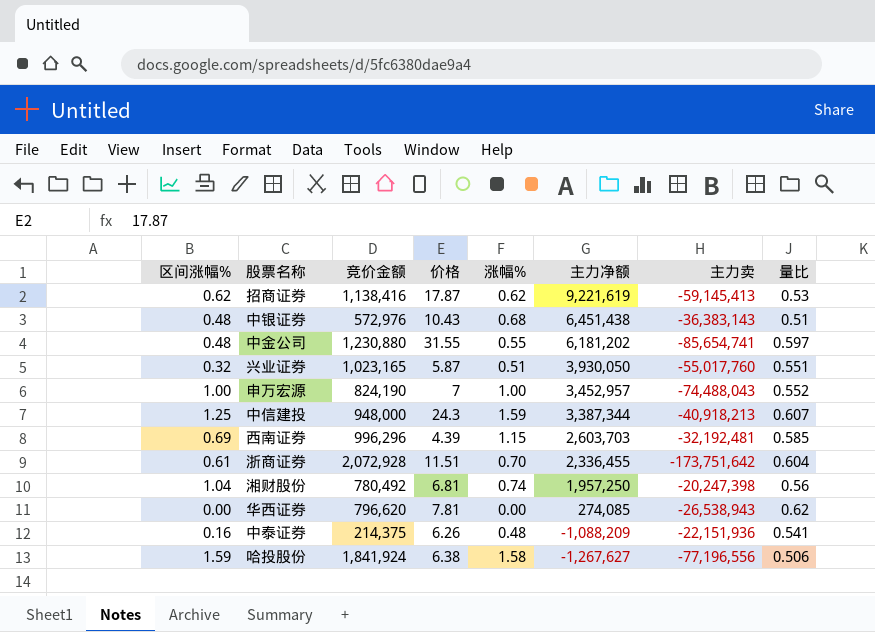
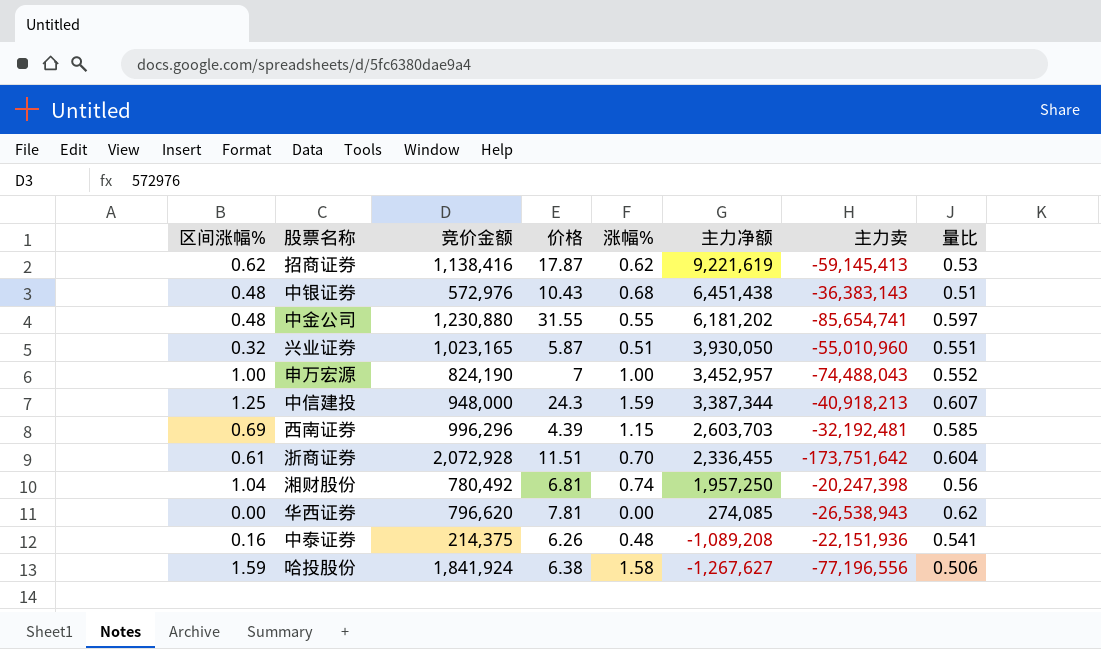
兴业证券 | 主力卖: -55,017,760 -> -55,010,960
中泰证券 | 主力净额: -1,088,209 -> -1,089,208

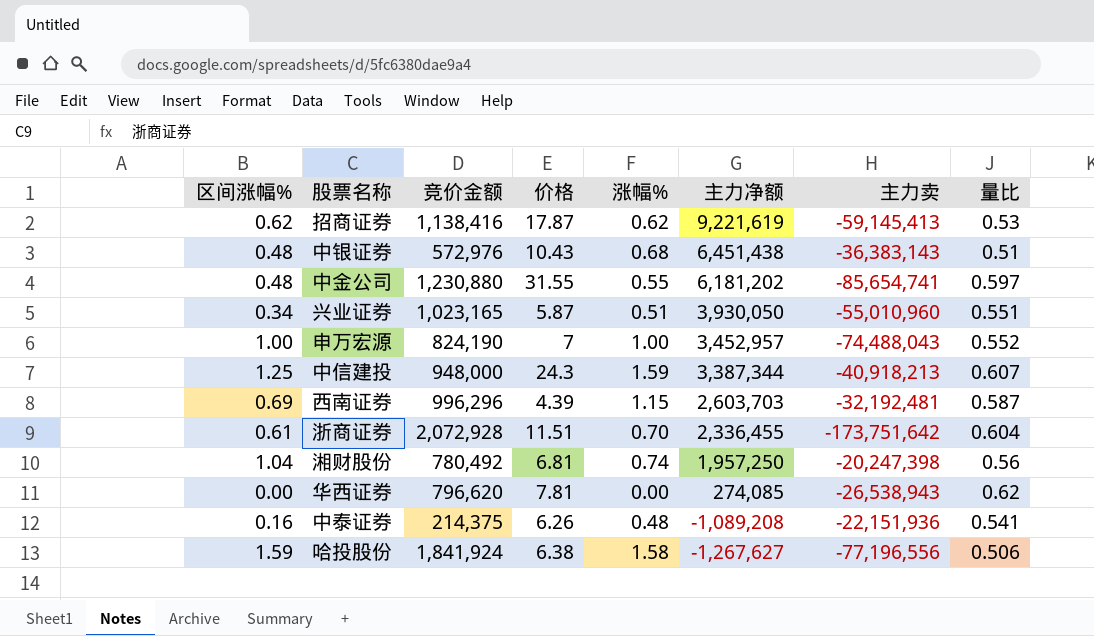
兴业证券 | 区间涨幅%: 0.32 -> 0.34
西南证券 | 量比: 0.585 -> 0.587

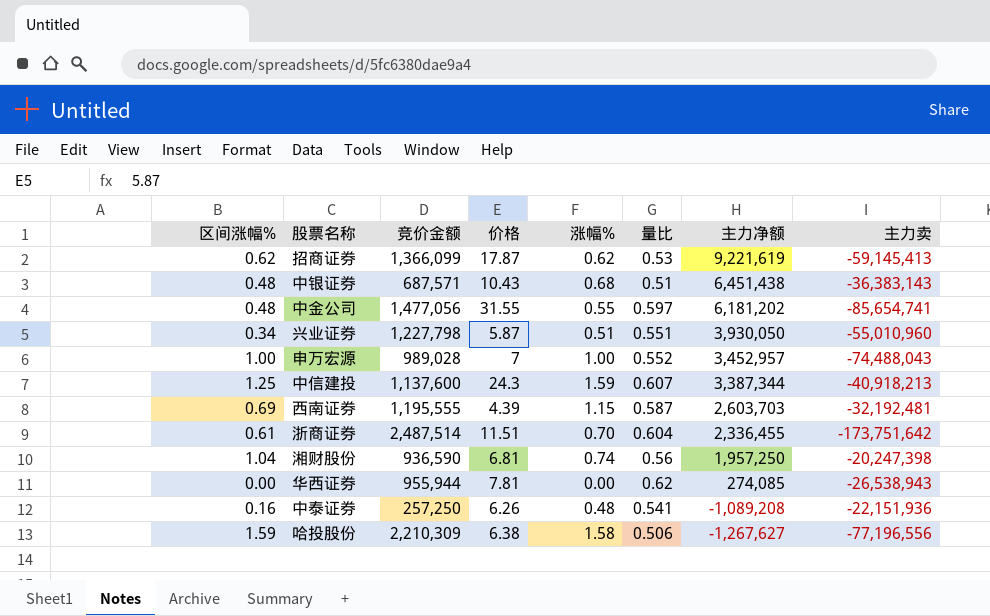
column 量比 | position: 8 -> 6
招商证券 | 竞价金额: 1,138,416 -> 1,366,099
中银证券 | 竞价金额: 572,976 -> 687,571
中金公司 | 竞价金额: 1,230,880 -> 1,477,056
兴业证券 | 竞价金额: 1,023,165 -> 1,227,798
申万宏源 | 竞价金额: 824,190 -> 989,028
中信建投 | 竞价金额: 948,000 -> 1,137,600
西南证券 | 竞价金额: 996,296 -> 1,195,555
浙商证券 | 竞价金额: 2,072,928 -> 2,487,514
湘财股份 | 竞价金额: 780,492 -> 936,590
华西证券 | 竞价金额: 796,620 -> 955,944
中泰证券 | 竞价金额: 214,375 -> 257,250
哈投股份 | 竞价金额: 1,841,924 -> 2,210,309

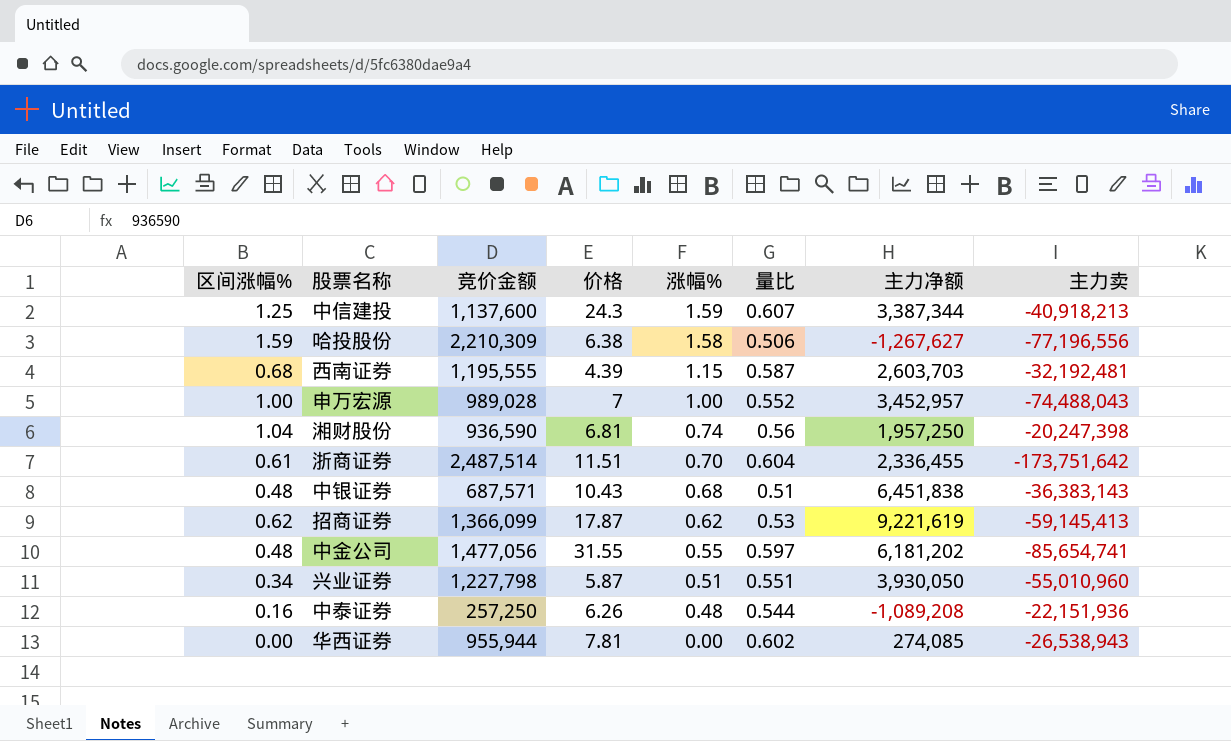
row order: 主力净额 descending -> 涨幅% descending
西南证券 | 区间涨幅%: 0.69 -> 0.68
中银证券 | 主力净额: 6,451,438 -> 6,451,838
中泰证券 | 量比: 0.541 -> 0.544
华西证券 | 量比: 0.62 -> 0.602

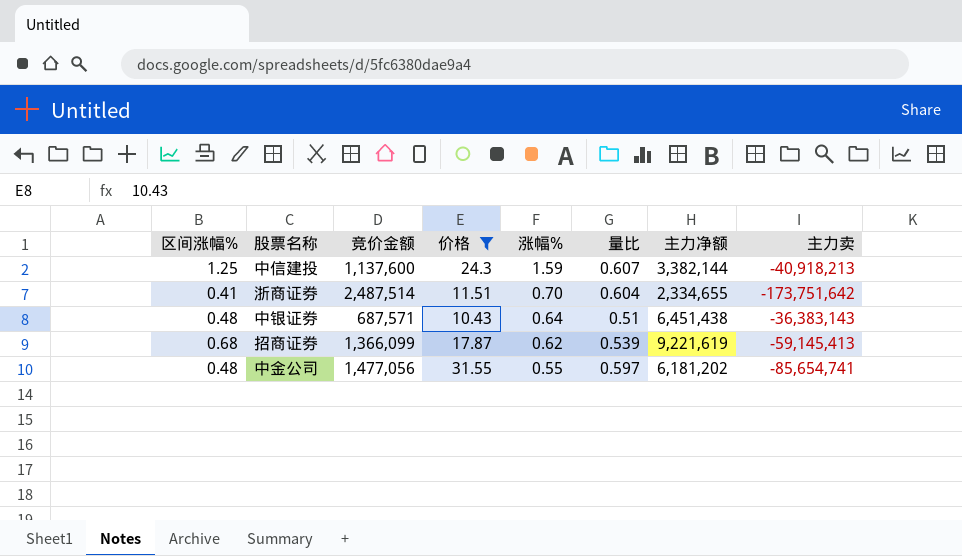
filter: none -> 价格 >= 10.43
中信建投 | 主力净额: 3,387,344 -> 3,382,144
浙商证券 | 区间涨幅%: 0.61 -> 0.41
浙商证券 | 主力净额: 2,336,455 -> 2,334,655
中银证券 | 涨幅%: 0.68 -> 0.64
中银证券 | 主力净额: 6,451,838 -> 6,451,438
招商证券 | 区间涨幅%: 0.62 -> 0.68
招商证券 | 量比: 0.53 -> 0.539

